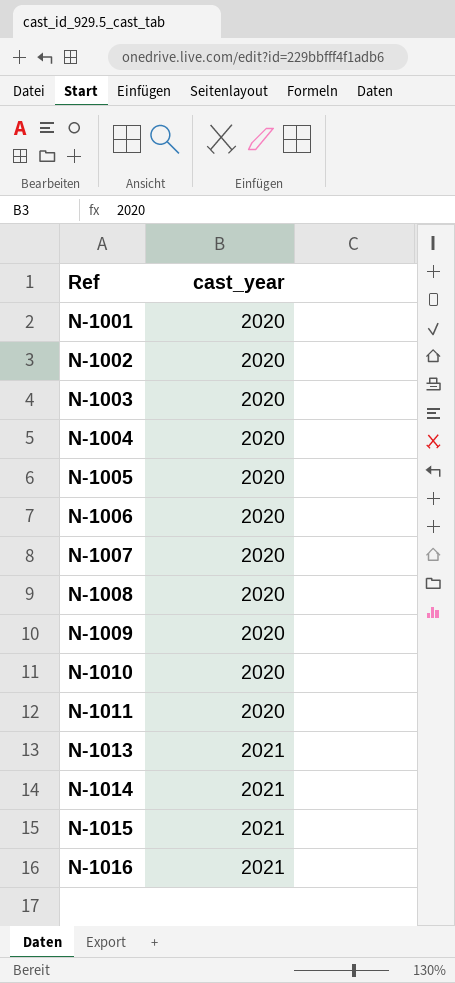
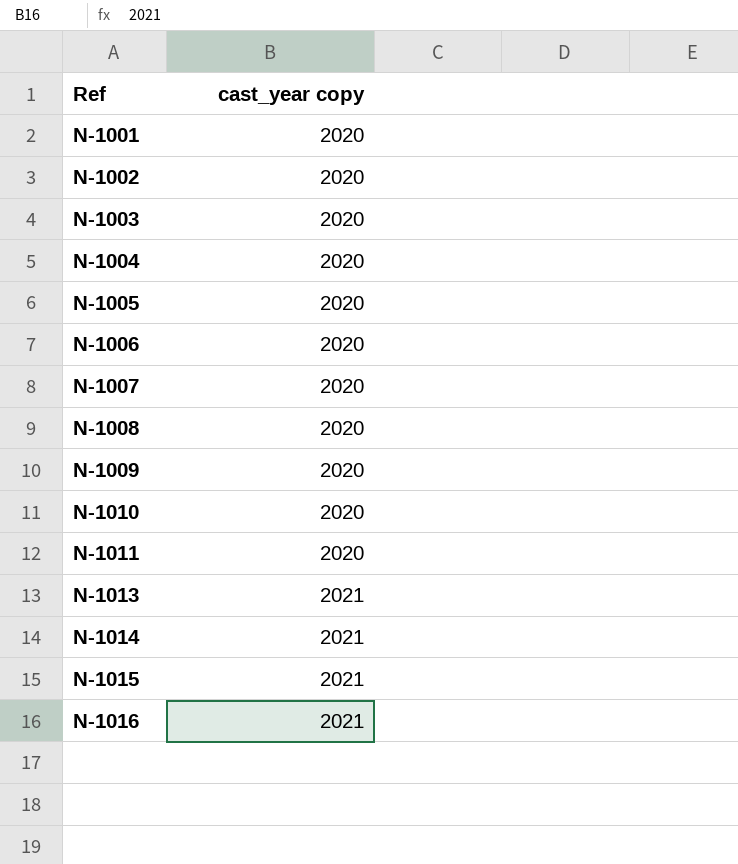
column name: cast_year -> cast_year copy

